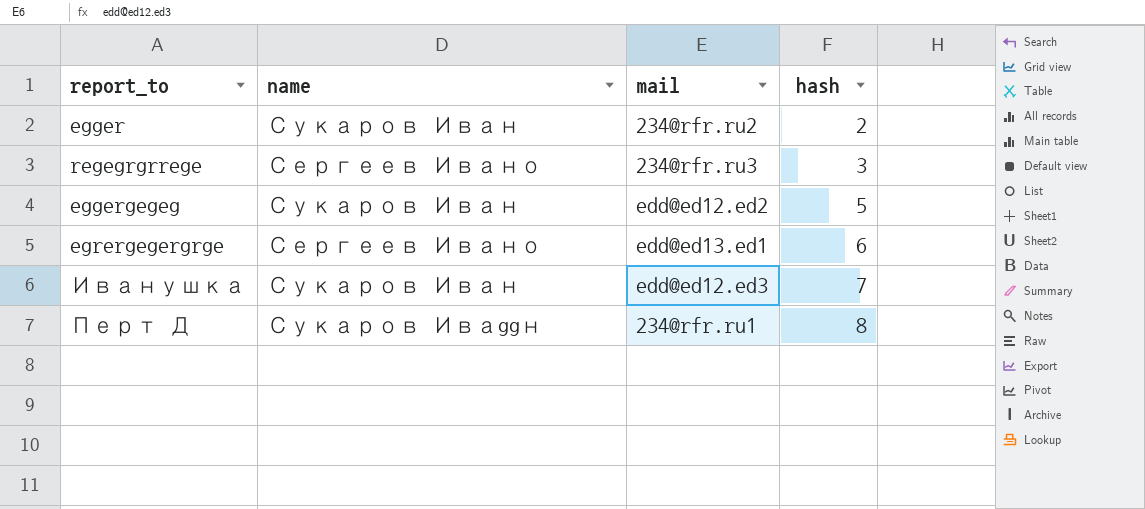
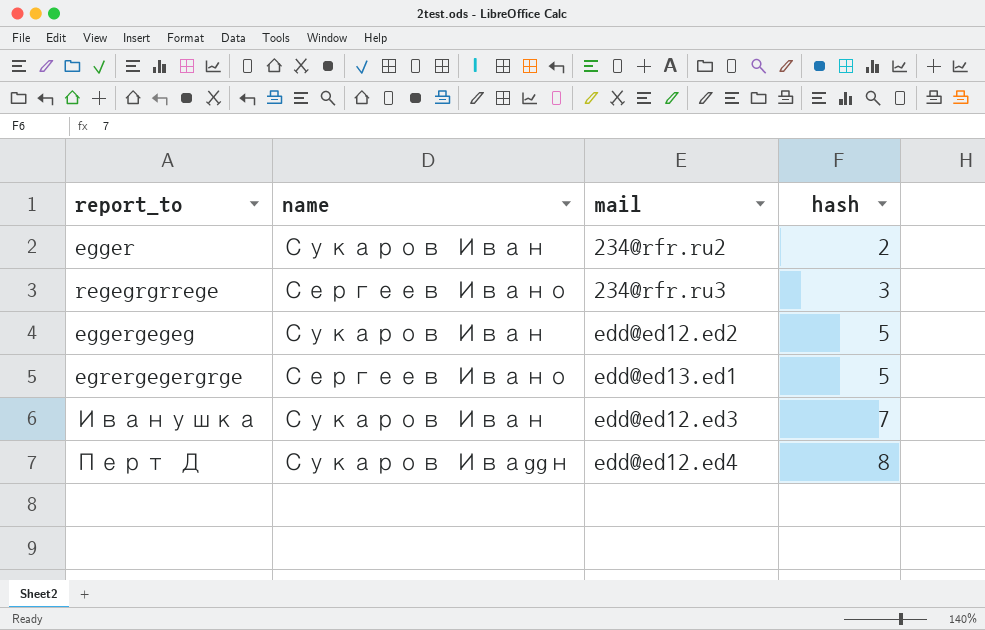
egrergegergrge | hash: 6 -> 5
Перт Д | mail: 234@rfr.ru1 -> edd@ed12.ed4

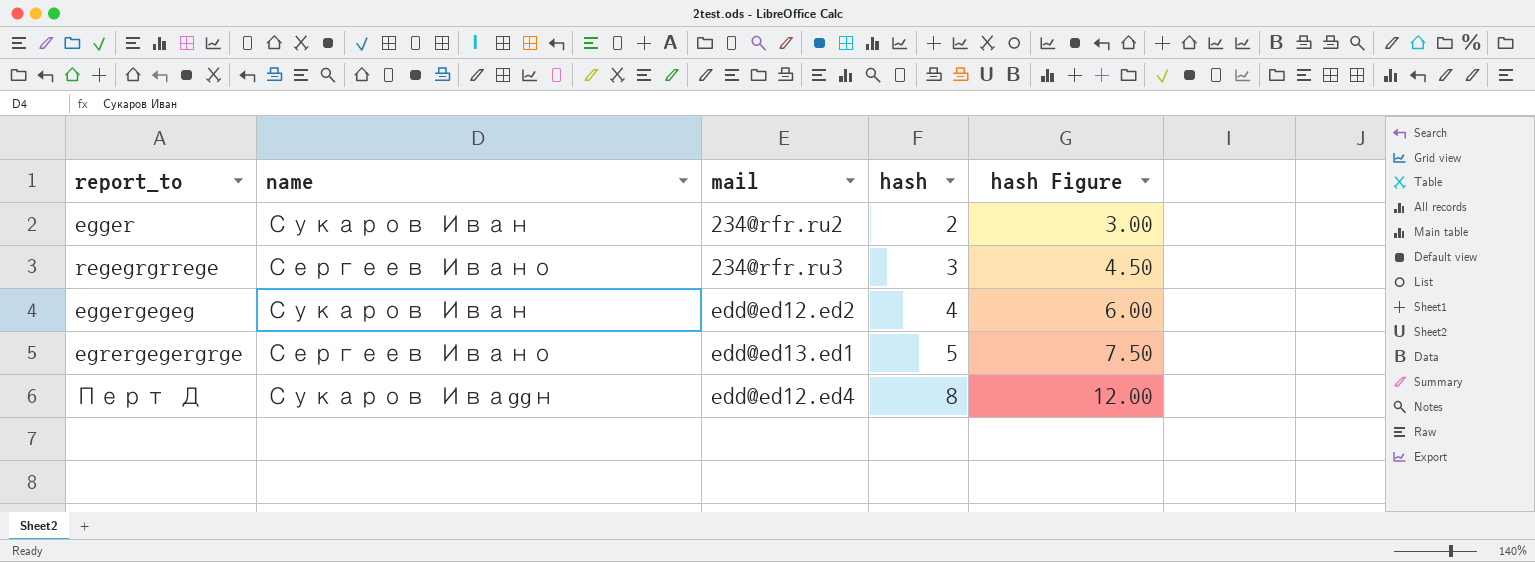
column hash Figure | formula: none -> [hash] * 1.5
row Иванушка: Сукаров Иван | edd@ed12.ed3 | 7 -> none
eggergegeg | hash: 5 -> 4

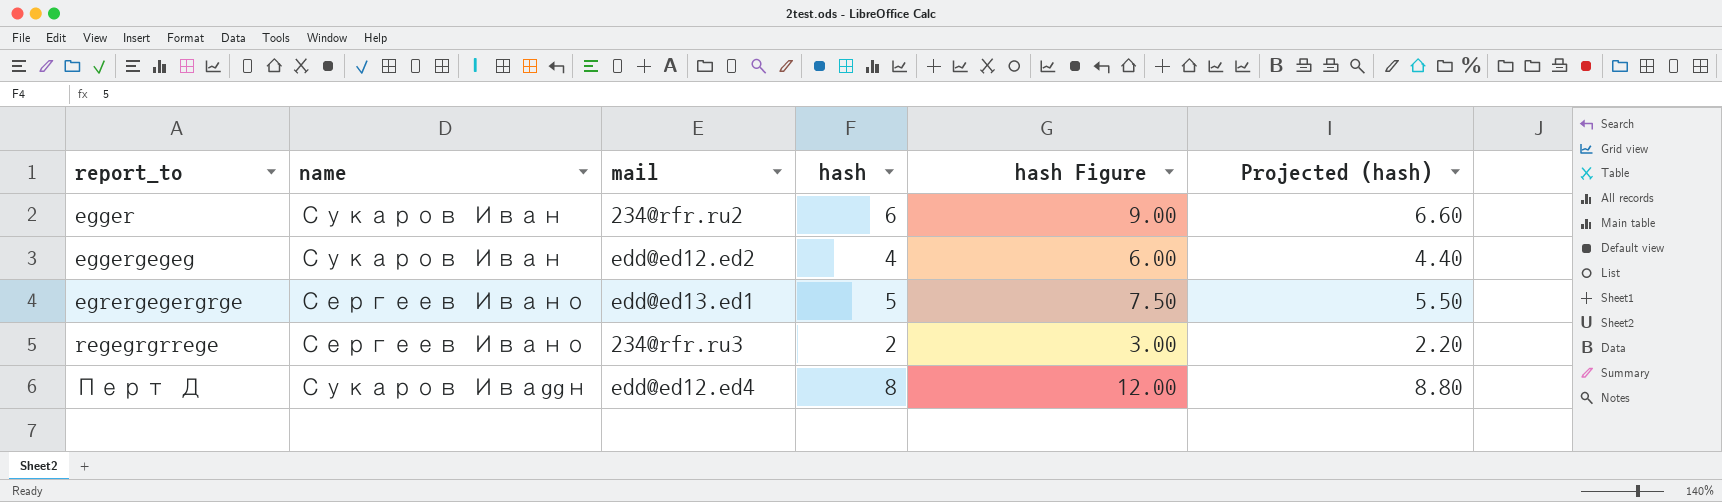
row order: hash ascending -> report_to ascending
column Projected (hash) | formula: none -> [hash] * 1.1
egger | hash: 2 -> 6
egger | hash Figure: 3.00 -> 9.00
regegrgrrege | hash: 3 -> 2
regegrgrrege | hash Figure: 4.50 -> 3.00

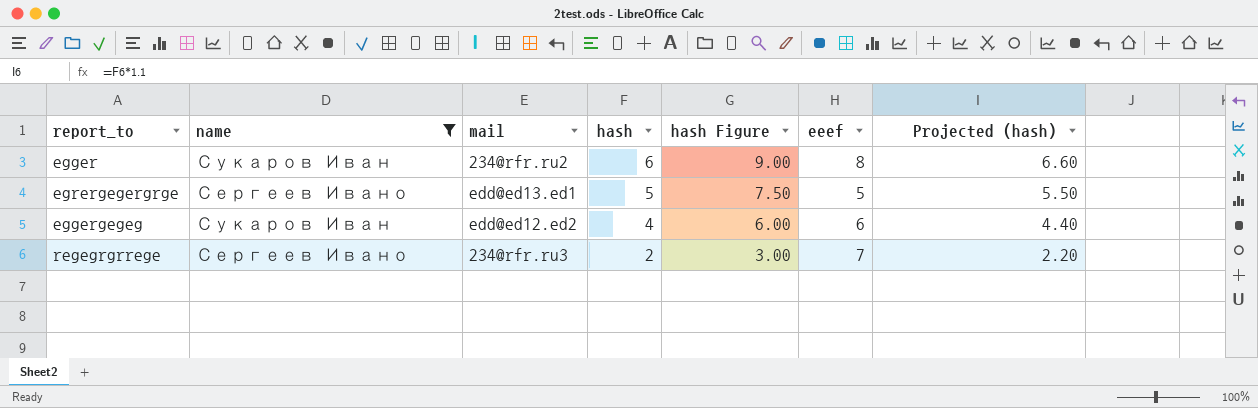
filter: none -> name != Сукаров Иваggн
row order: report_to ascending -> hash descending
column eeef | position: none -> 6

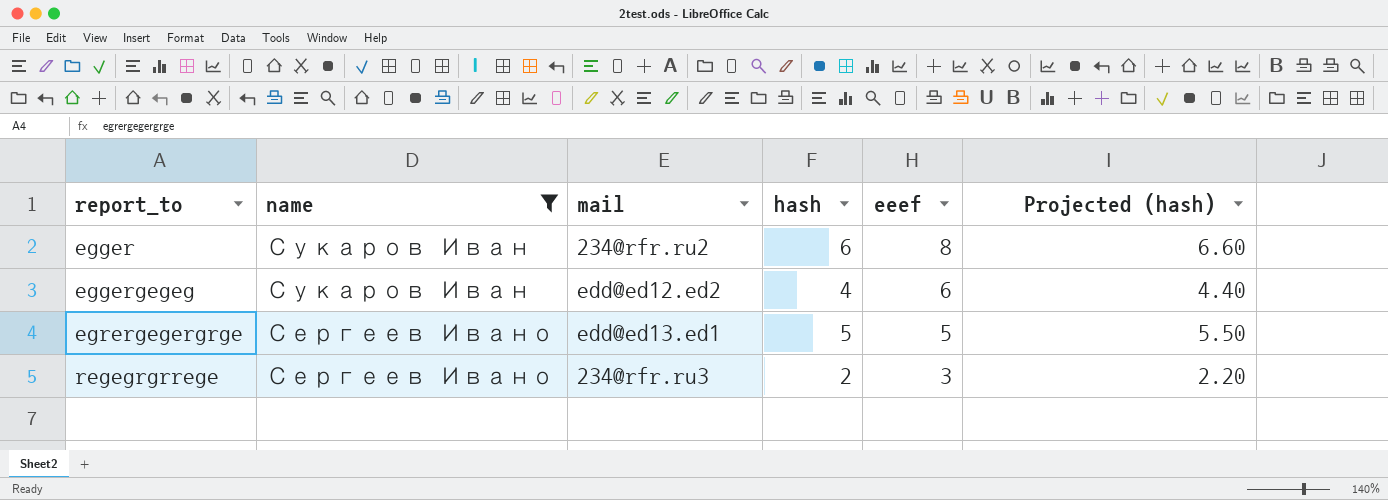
row order: hash descending -> report_to ascending
column hash Figure | formula: [hash] * 1.5 -> none
regegrgrrege | eeef: 7 -> 3

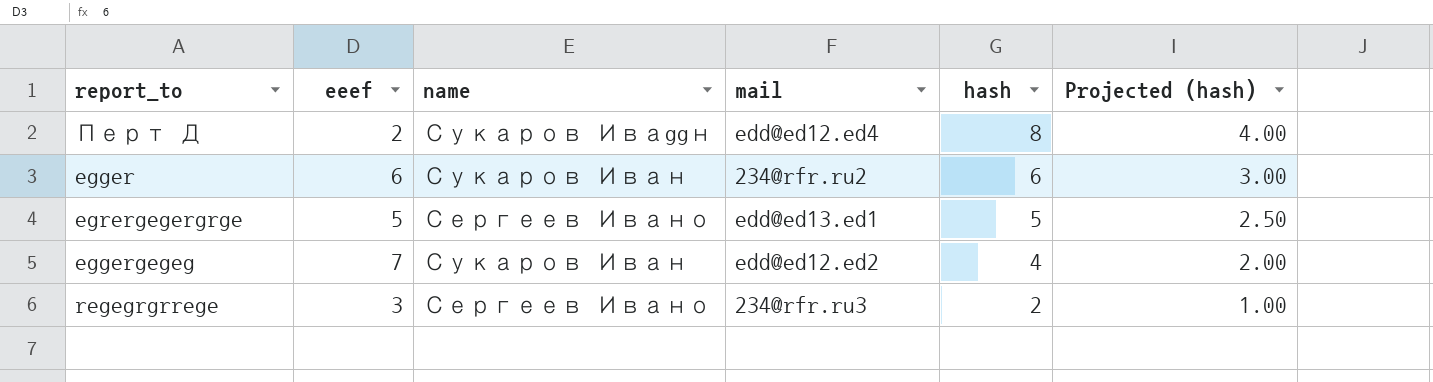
filter: name != Сукаров Иваggн -> none
row order: report_to ascending -> hash descending
column eeef | position: 5 -> 2
column Projected (hash) | formula: [hash] * 1.1 -> [hash] * 0.5
egger | eeef: 8 -> 6
eggergegeg | eeef: 6 -> 7

